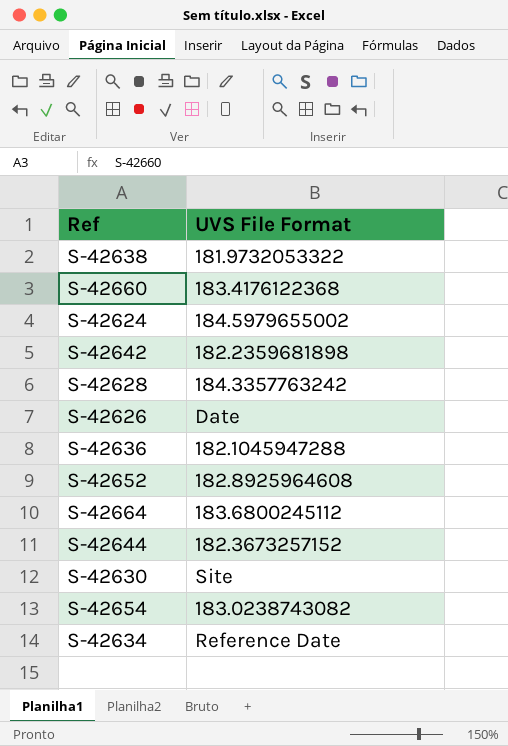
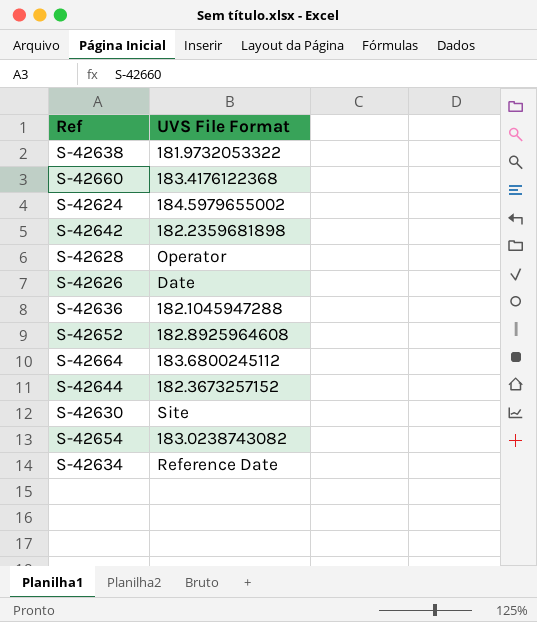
S-42628 | UVS File Format: 184.3357763242 -> Operator

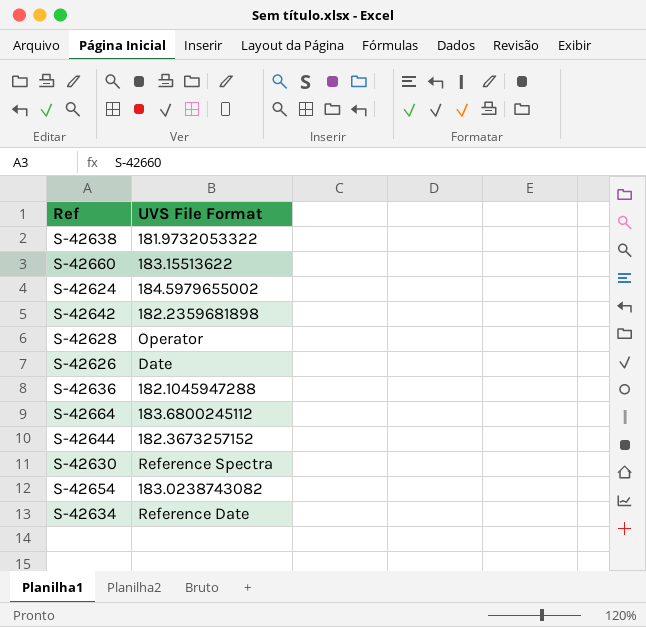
row S-42652: 182.8925964608 -> none
S-42660 | UVS File Format: 183.4176122368 -> 183.15513622
S-42630 | UVS File Format: Site -> Reference Spectra

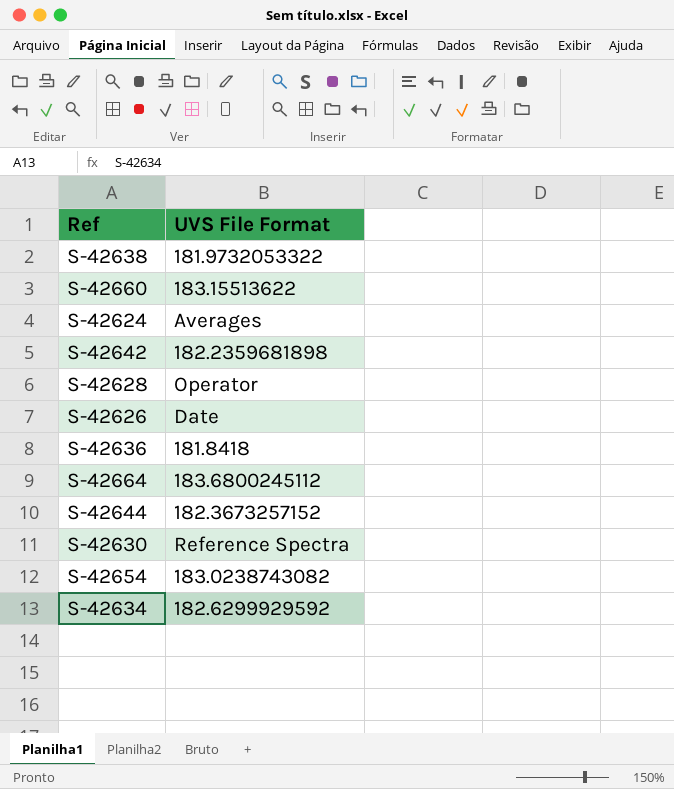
S-42624 | UVS File Format: 184.5979655002 -> Averages
S-42636 | UVS File Format: 182.1045947288 -> 181.8418
S-42634 | UVS File Format: Reference Date -> 182.6299929592

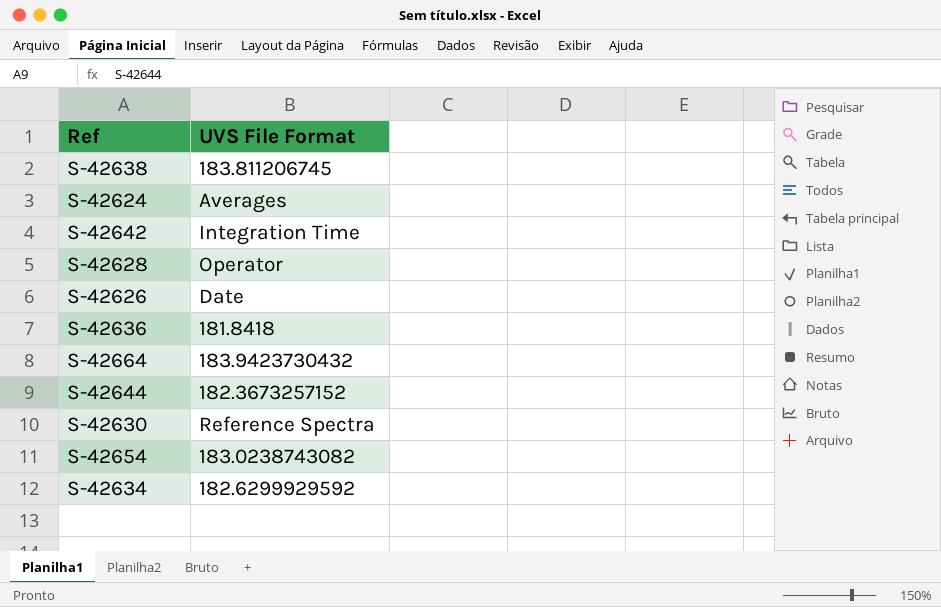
row S-42660: 183.15513622 -> none
S-42638 | UVS File Format: 181.9732053322 -> 183.811206745
S-42642 | UVS File Format: 182.2359681898 -> Integration Time
S-42664 | UVS File Format: 183.6800245112 -> 183.9423730432

